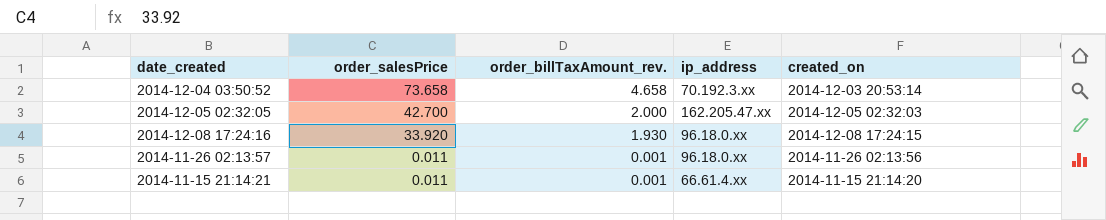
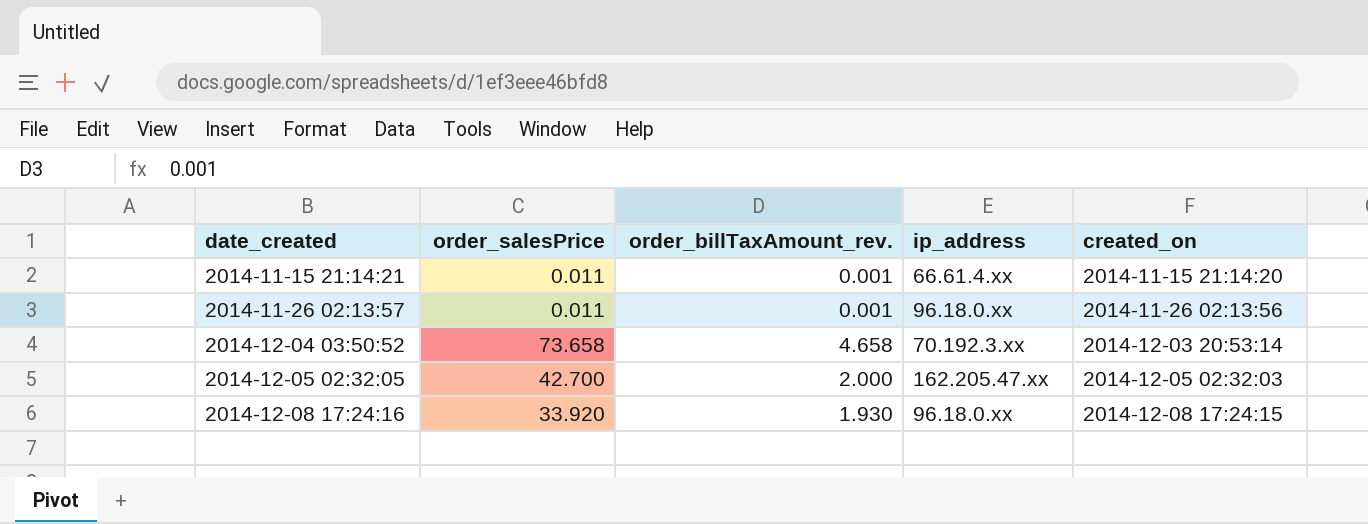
row order: order_salesPrice descending -> date_created ascending

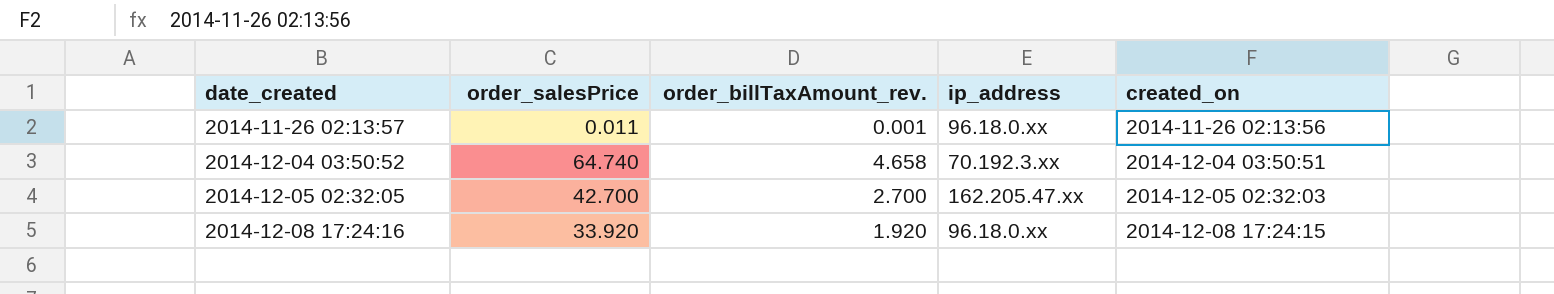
row 2014-11-15 21:14:21: 0.011 | 0.001 | 66.61.4.xx | 2014-11-15 21:14:20 -> none
2014-12-04 03:50:52 | order_salesPrice: 73.658 -> 64.740
2014-12-04 03:50:52 | created_on: 2014-12-03 20:53:14 -> 2014-12-04 03:50:51
2014-12-05 02:32:05 | order_billTaxAmount_rev.: 2.000 -> 2.700
2014-12-08 17:24:16 | order_billTaxAmount_rev.: 1.930 -> 1.920

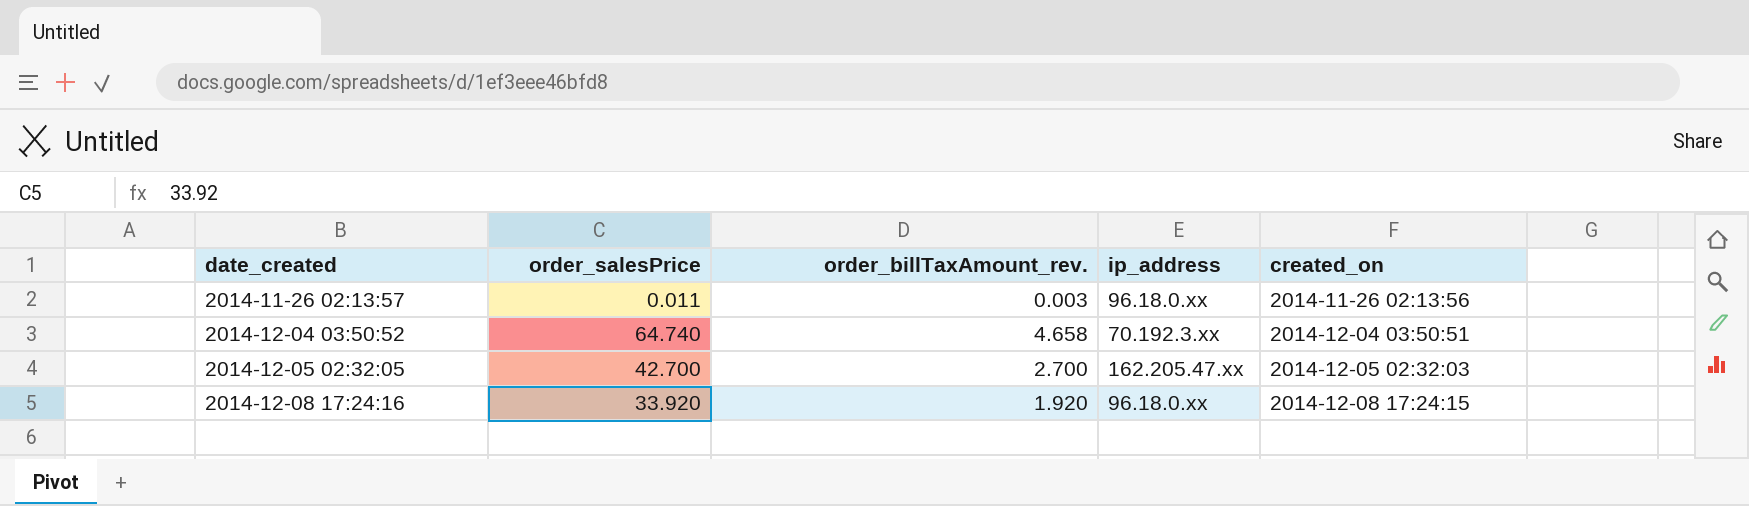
2014-11-26 02:13:57 | order_billTaxAmount_rev.: 0.001 -> 0.003

